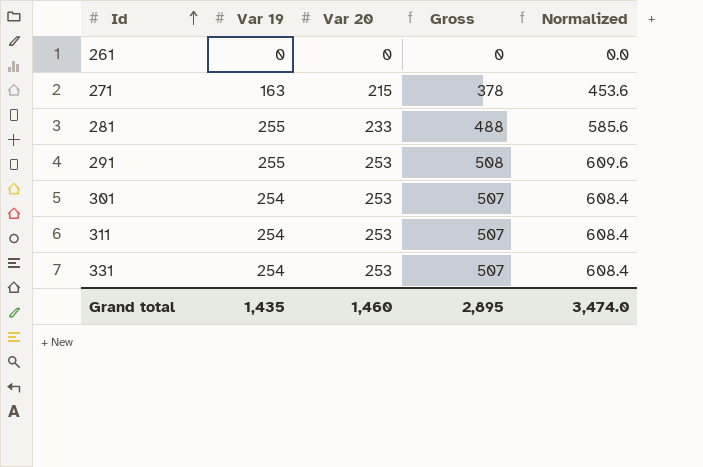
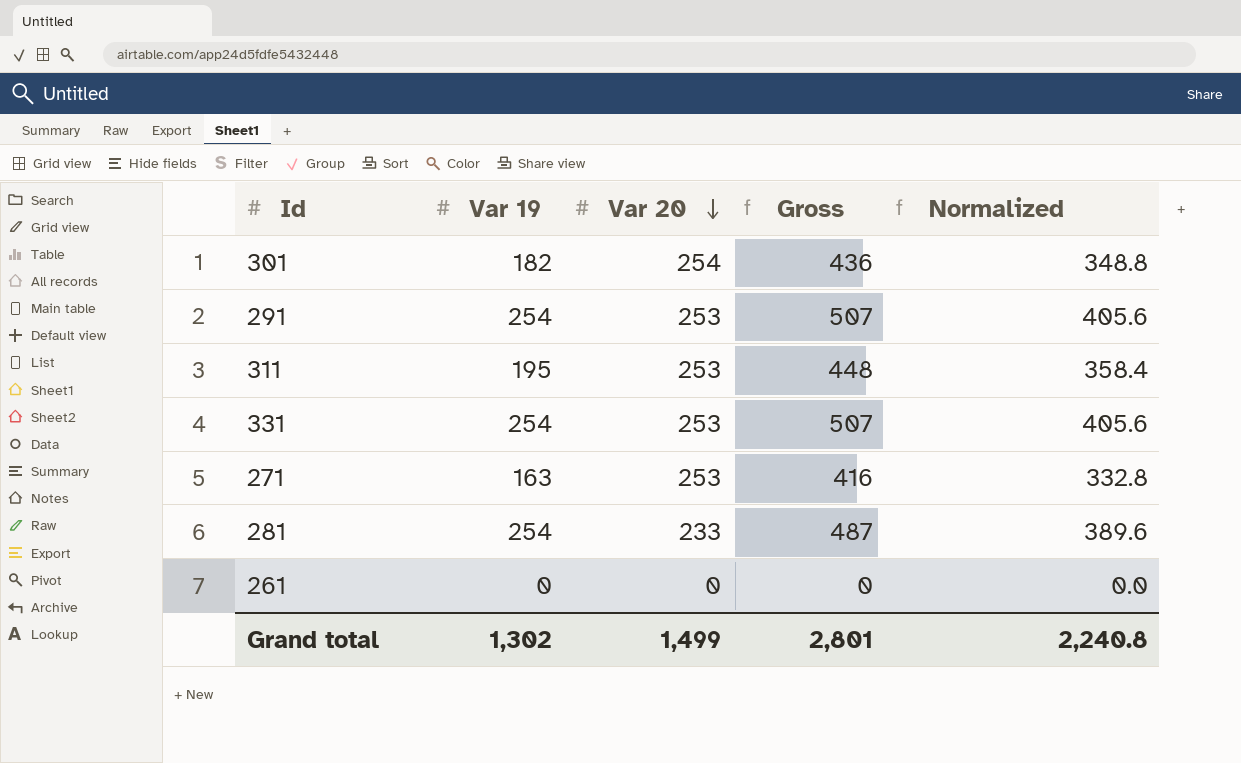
row order: Id ascending -> Var 20 descending
column Normalized | formula: [Gross] * 1.2 -> [Gross] * 0.8
301 | Var 19: 254 -> 182
301 | Var 20: 253 -> 254
301 | Gross: 507 -> 436
291 | Var 19: 255 -> 254
291 | Gross: 508 -> 507
311 | Var 19: 254 -> 195
311 | Gross: 507 -> 448
271 | Var 20: 215 -> 253
271 | Gross: 378 -> 416
281 | Var 19: 255 -> 254
281 | Gross: 488 -> 487
Grand total | Var 19: 1,435 -> 1,302
Grand total | Var 20: 1,460 -> 1,499
Grand total | Gross: 2,895 -> 2,801
Grand total | Normalized: 3,474.0 -> 2,240.8

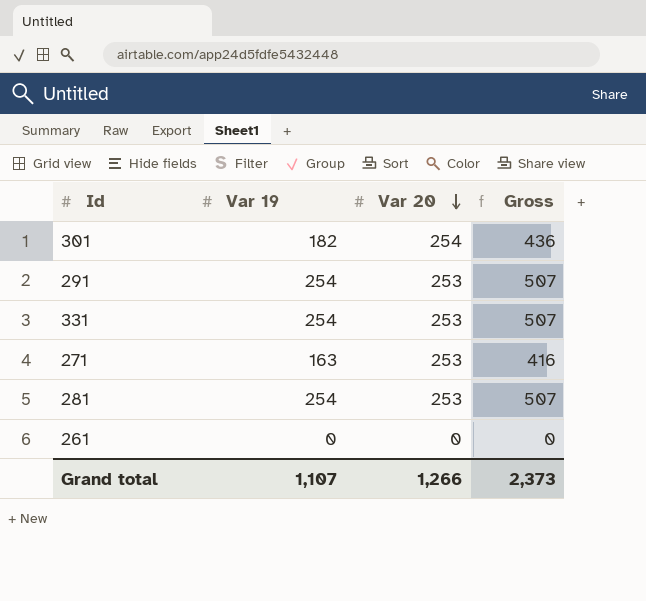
column Normalized | formula: [Gross] * 0.8 -> none
row 311: 195 | 253 | 448 | 358.4 -> none
281 | Var 20: 233 -> 253
281 | Gross: 487 -> 507
Grand total | Var 19: 1,302 -> 1,107
Grand total | Var 20: 1,499 -> 1,266
Grand total | Gross: 2,801 -> 2,373

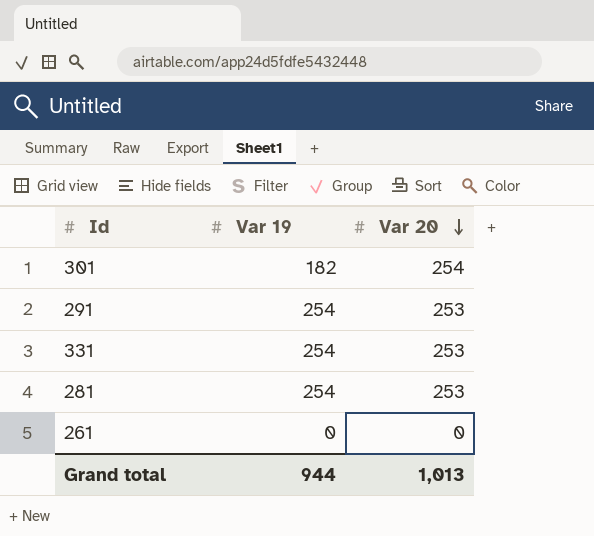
column Gross | formula: [Var 19] + [Var 20] -> none
row 271: 163 | 253 | 416 -> none
Grand total | Var 19: 1,107 -> 944
Grand total | Var 20: 1,266 -> 1,013

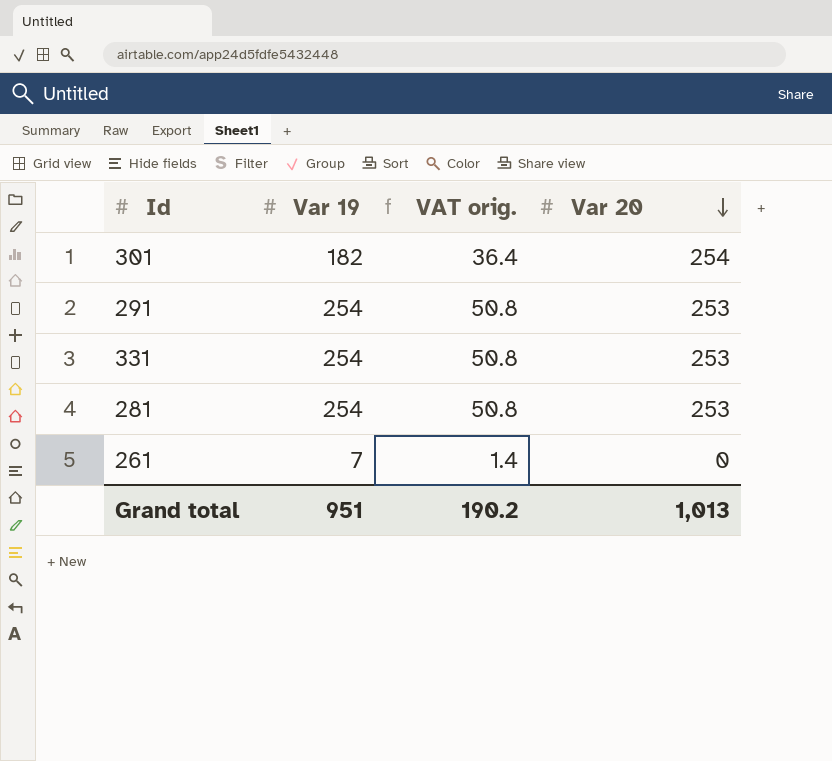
column VAT orig. | formula: none -> [Var 19] * 0.2
261 | Var 19: 0 -> 7
Grand total | Var 19: 944 -> 951

